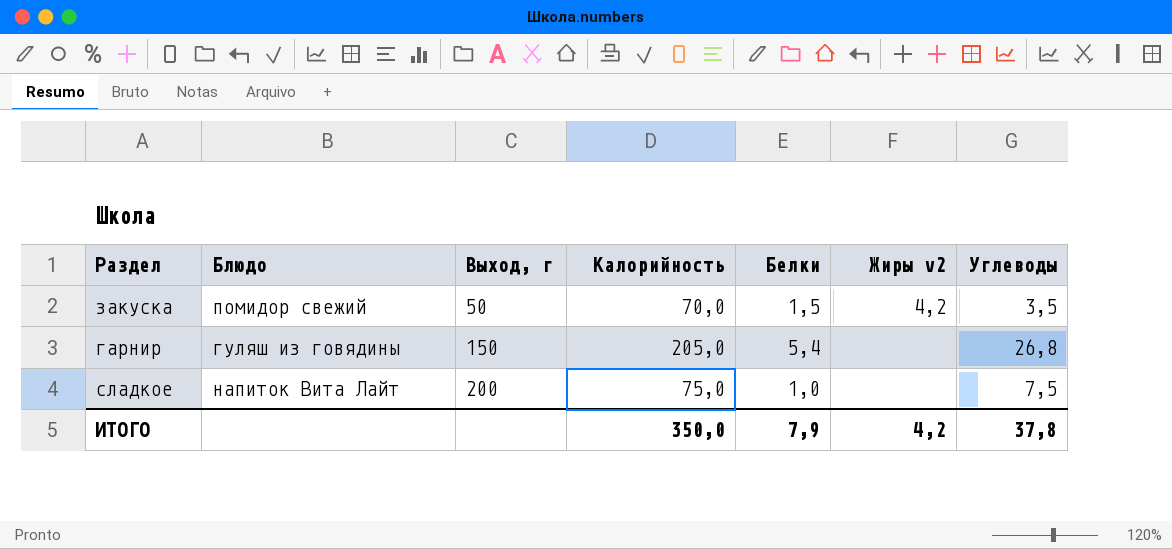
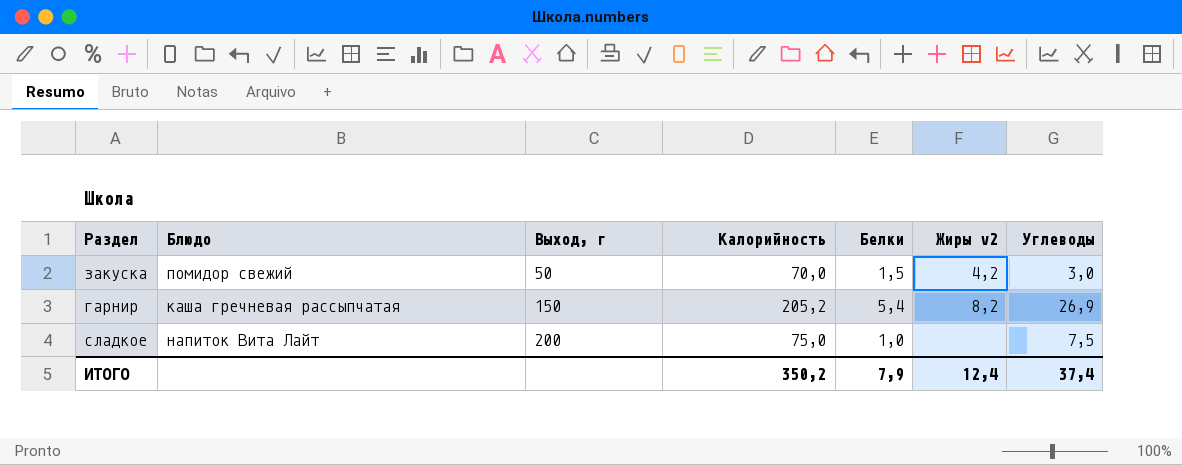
закуска | Углеводы: 3,5 -> 3,0
гарнир | Блюдо: гуляш из говядины -> каша гречневая рассыпчатая
гарнир | Калорийность: 205,0 -> 205,2
гарнир | Жиры v2: none -> 8,2
гарнир | Углеводы: 26,8 -> 26,9
ИТОГО | Калорийность: 350,0 -> 350,2
ИТОГО | Жиры v2: 4,2 -> 12,4
ИТОГО | Углеводы: 37,8 -> 37,4

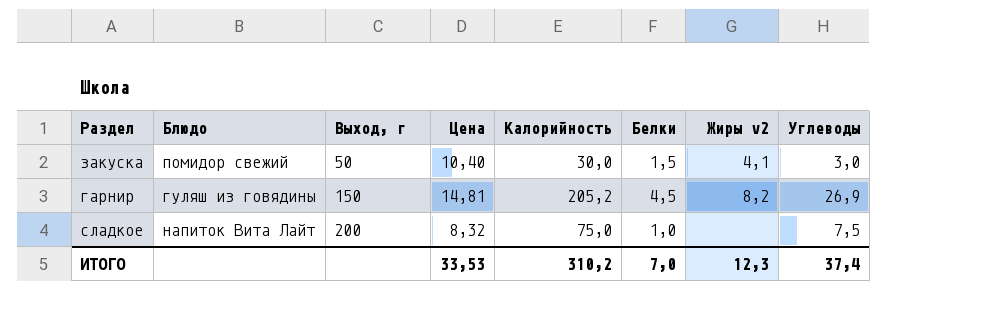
column Цена | position: none -> 4
закуска | Калорийность: 70,0 -> 30,0
закуска | Жиры v2: 4,2 -> 4,1
гарнир | Блюдо: каша гречневая рассыпчатая -> гуляш из говядины
гарнир | Белки: 5,4 -> 4,5
ИТОГО | Калорийность: 350,2 -> 310,2
ИТОГО | Белки: 7,9 -> 7,0
ИТОГО | Жиры v2: 12,4 -> 12,3

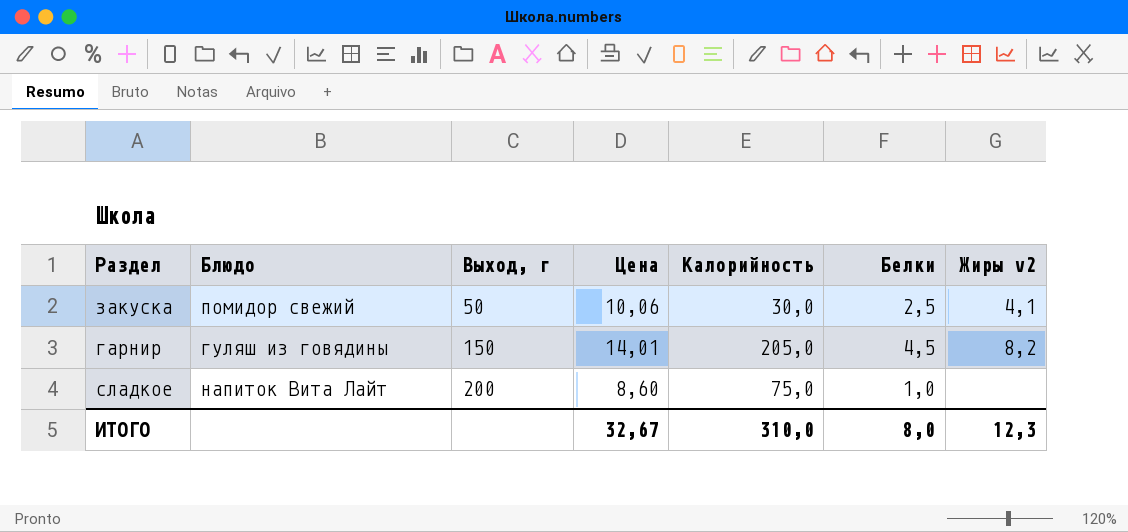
column Углеводы | position: 8 -> none
закуска | Цена: 10,40 -> 10,06
закуска | Белки: 1,5 -> 2,5
гарнир | Цена: 14,81 -> 14,01
гарнир | Калорийность: 205,2 -> 205,0
сладкое | Цена: 8,32 -> 8,60
ИТОГО | Цена: 33,53 -> 32,67
ИТОГО | Калорийность: 310,2 -> 310,0
ИТОГО | Белки: 7,0 -> 8,0

